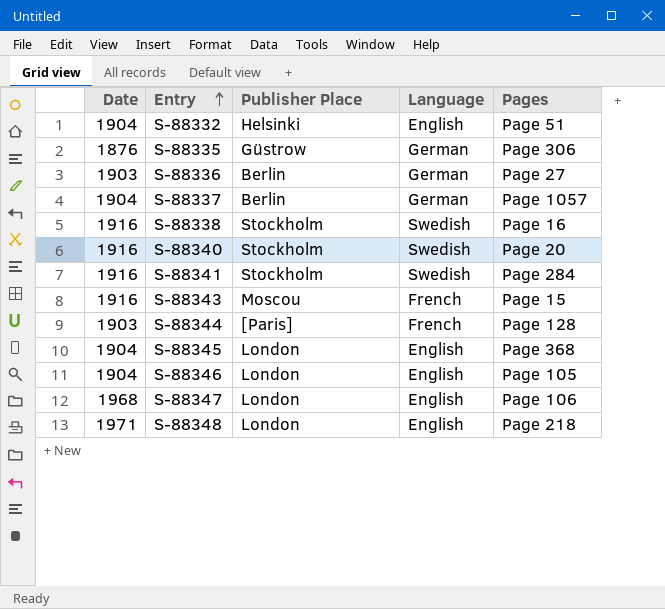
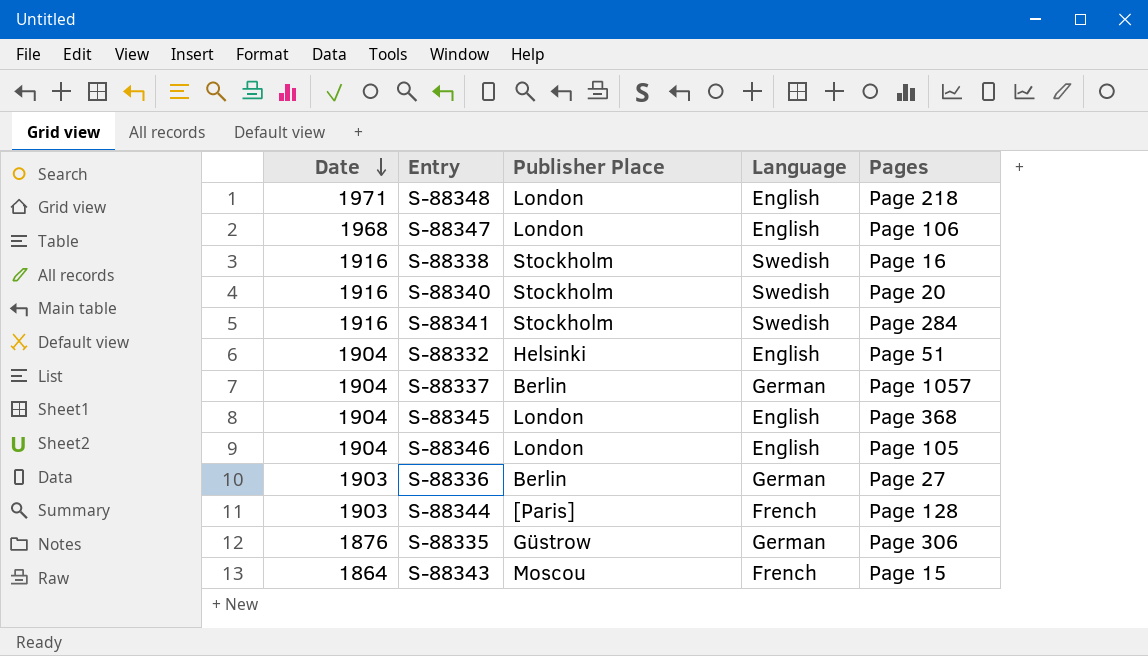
row order: Entry ascending -> Date descending
S-88343 | Date: 1916 -> 1864

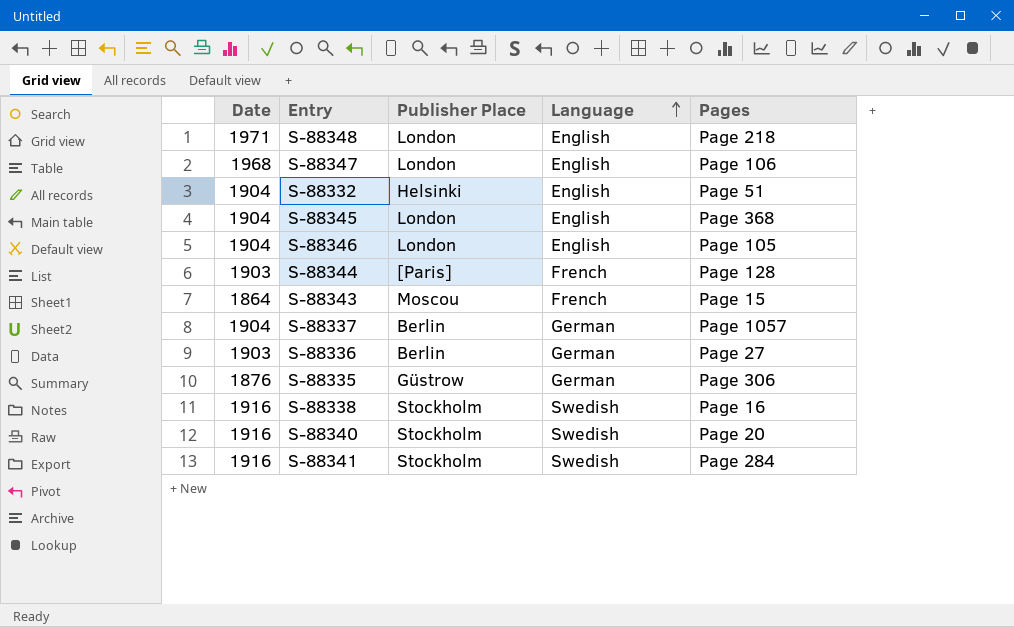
row order: Date descending -> Language ascending

